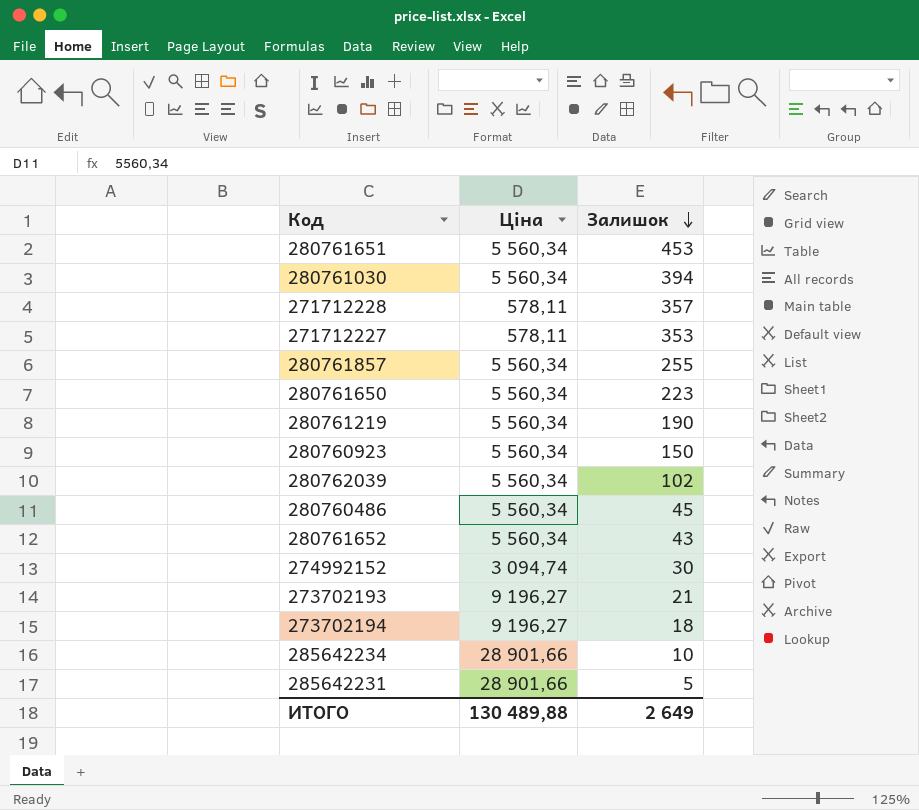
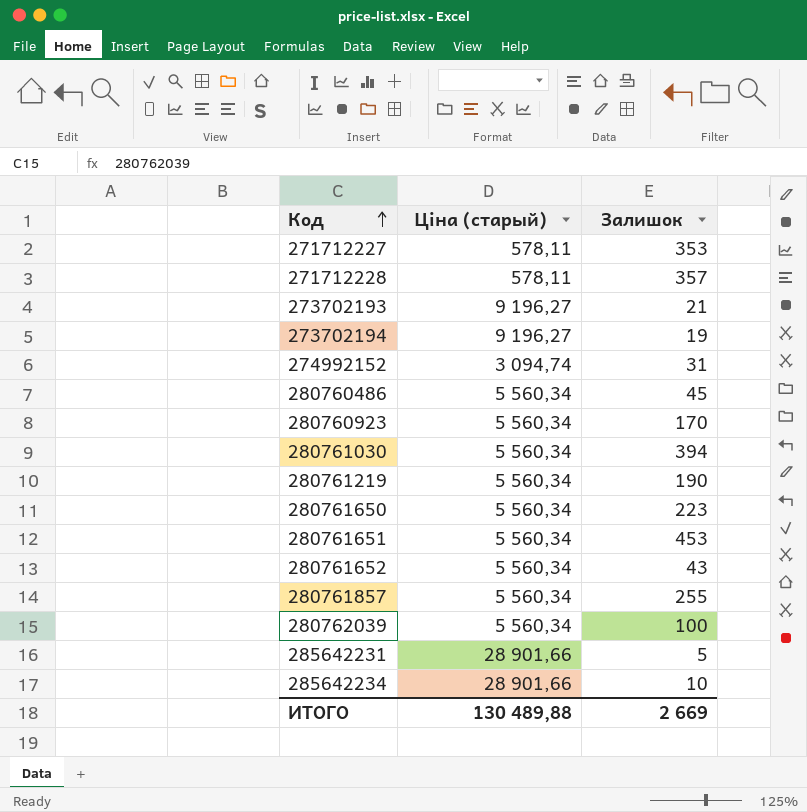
row order: Залишок descending -> Код ascending
column name: Ціна -> Ціна (старый)
273702194 | Залишок: 18 -> 19
274992152 | Залишок: 30 -> 31
280760923 | Залишок: 150 -> 170
280762039 | Залишок: 102 -> 100
ИТОГО | Залишок: 2 649 -> 2 669

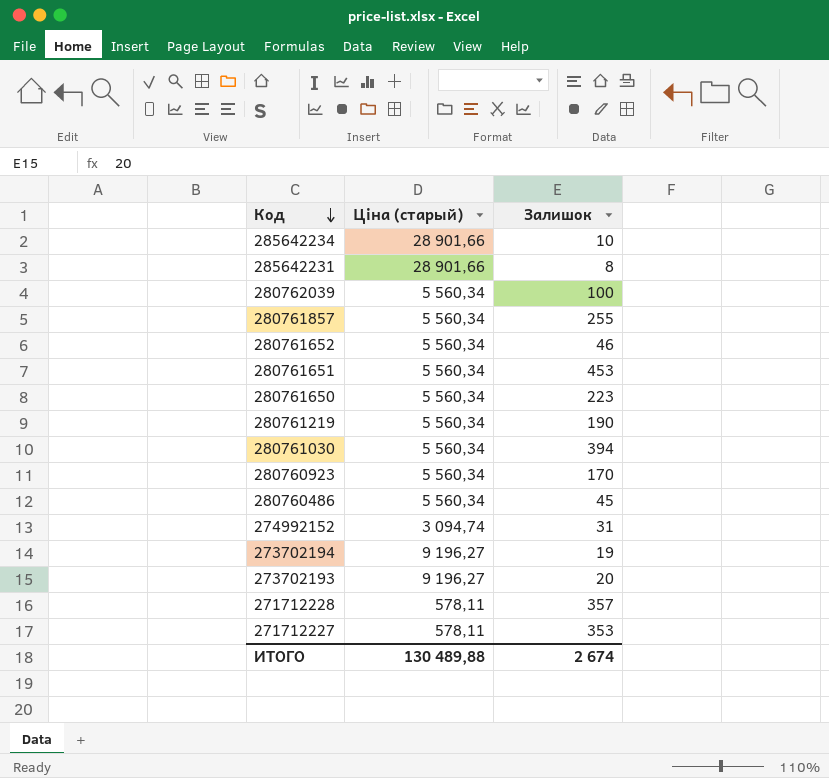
row order: Код ascending -> Код descending
285642231 | Залишок: 5 -> 8
280761652 | Залишок: 43 -> 46
273702193 | Залишок: 21 -> 20
ИТОГО | Залишок: 2 669 -> 2 674

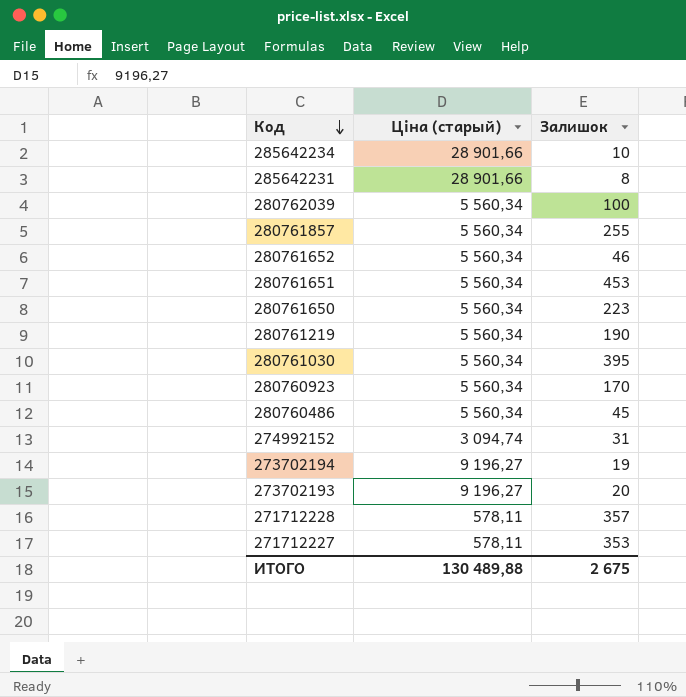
280761030 | Залишок: 394 -> 395
ИТОГО | Залишок: 2 674 -> 2 675

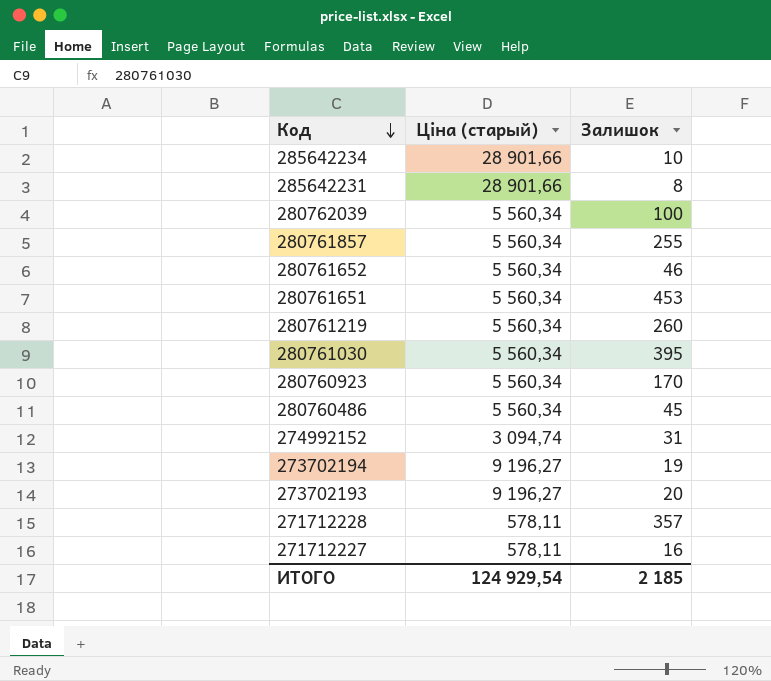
row 280761650: 5 560,34 | 223 -> none
280761219 | Залишок: 190 -> 260
271712227 | Залишок: 353 -> 16
ИТОГО | Ціна (старый): 130 489,88 -> 124 929,54
ИТОГО | Залишок: 2 675 -> 2 185

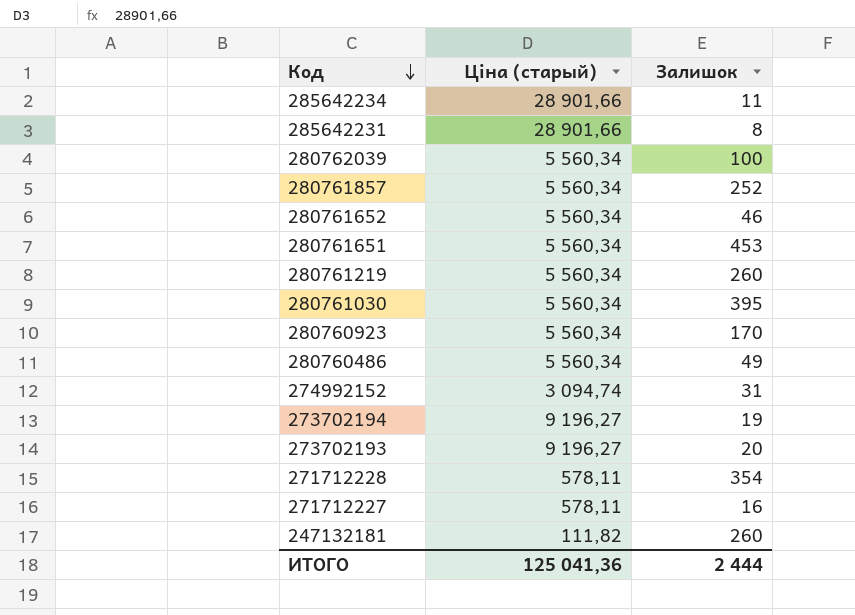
285642234 | Залишок: 10 -> 11
280761857 | Залишок: 255 -> 252
280760486 | Залишок: 45 -> 49
271712228 | Залишок: 357 -> 354
row 247132181: none -> 111,82 | 260
ИТОГО | Ціна (старый): 124 929,54 -> 125 041,36
ИТОГО | Залишок: 2 185 -> 2 444

